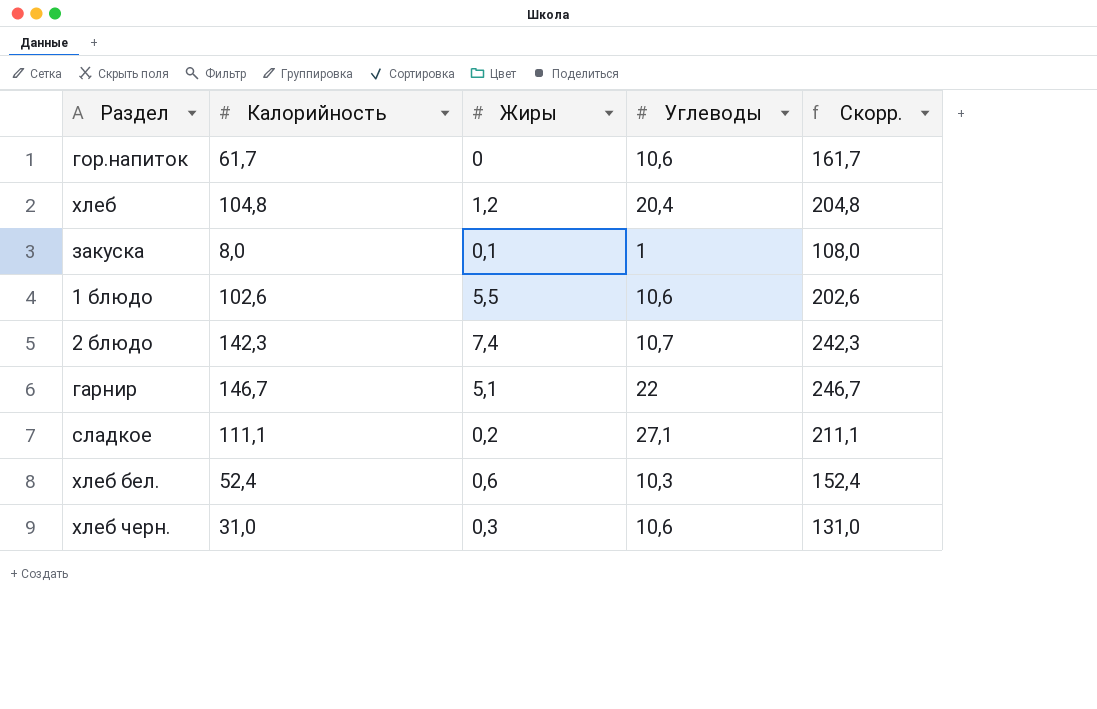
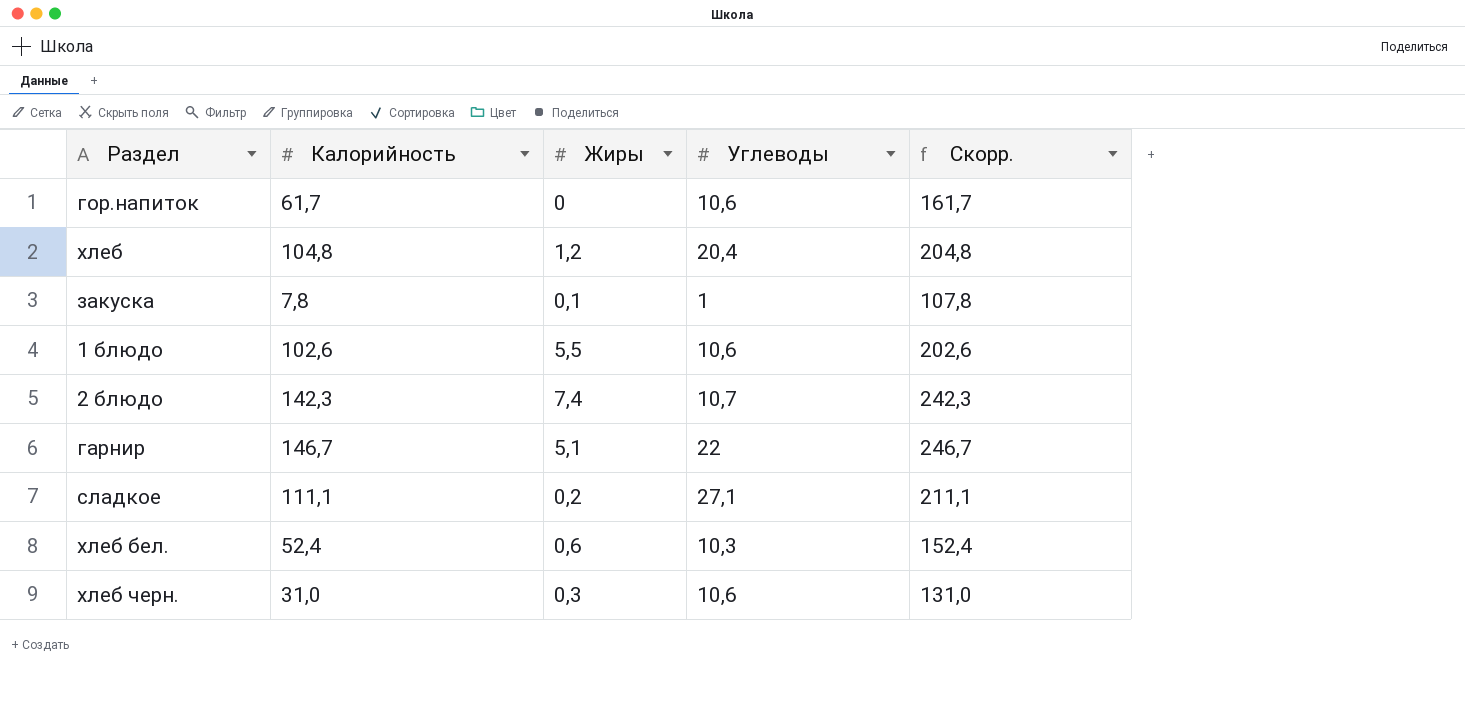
закуска | Калорийность: 8,0 -> 7,8
закуска | Скорр.: 108,0 -> 107,8

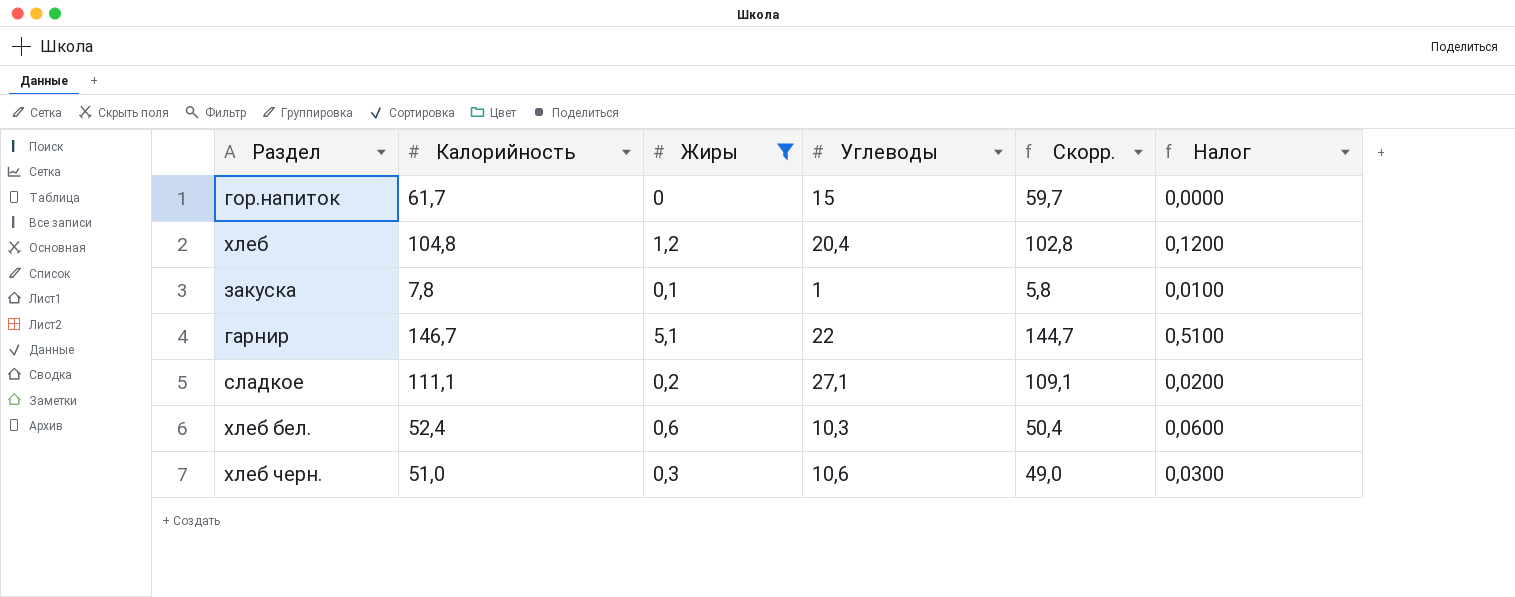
filter: none -> Жиры <= 5,1
column Скорр. | formula: [Калорийность] + 100 -> [Калорийность] - 2
column Налог | formula: none -> [Жиры] * 0,1
гор.напиток | Углеводы: 10,6 -> 15
хлеб черн. | Калорийность: 31,0 -> 51,0

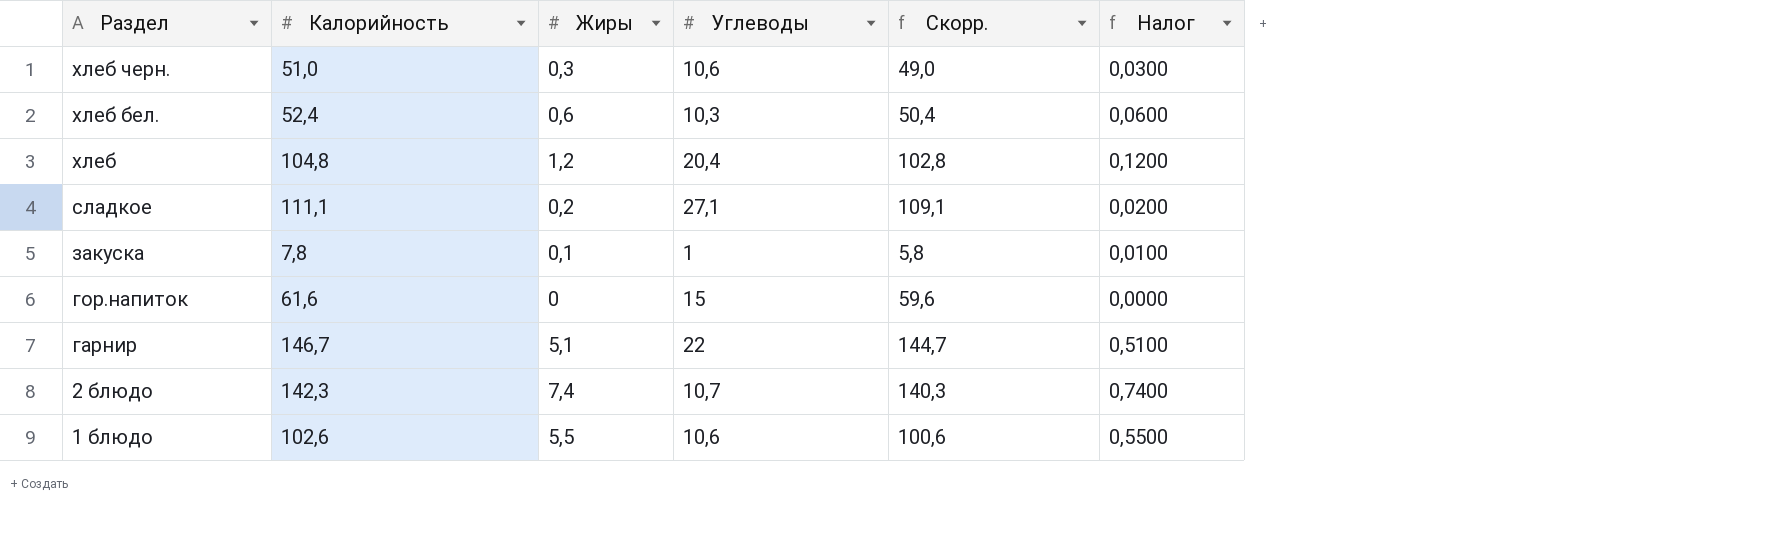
filter: Жиры <= 5,1 -> none
row order: none -> Раздел descending
гор.напиток | Калорийность: 61,7 -> 61,6
гор.напиток | Скорр.: 59,7 -> 59,6

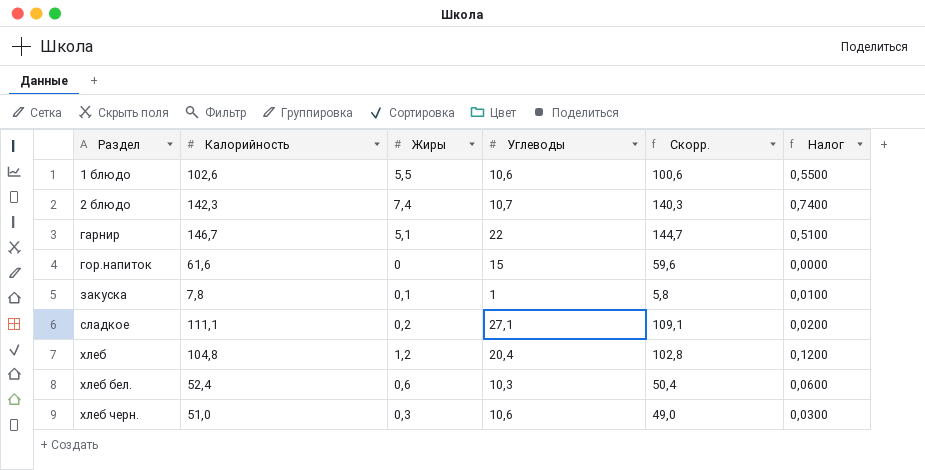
row order: Раздел descending -> Раздел ascending

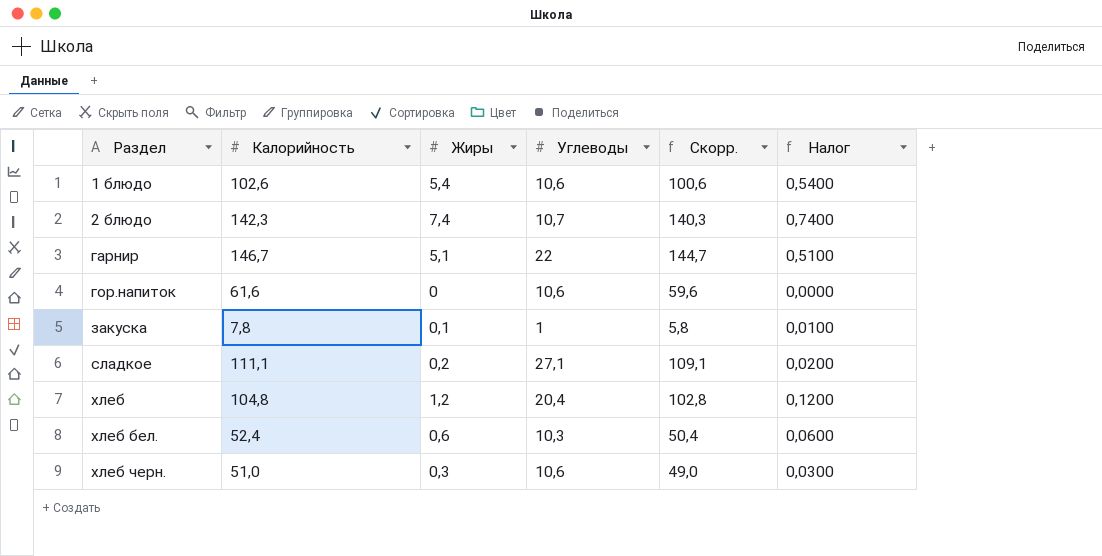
1 блюдо | Жиры: 5,5 -> 5,4
1 блюдо | Налог: 0,5500 -> 0,5400
гор.напиток | Углеводы: 15 -> 10,6

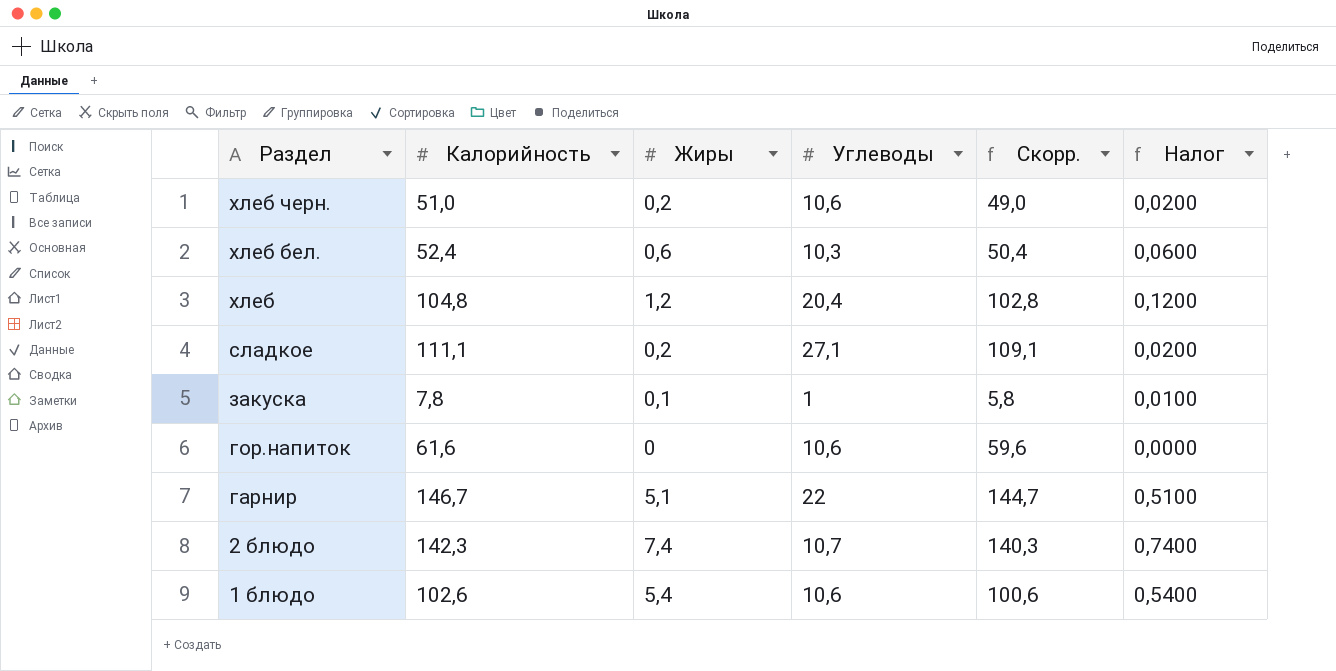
row order: Раздел ascending -> Раздел descending
хлеб черн. | Жиры: 0,3 -> 0,2
хлеб черн. | Налог: 0,0300 -> 0,0200

